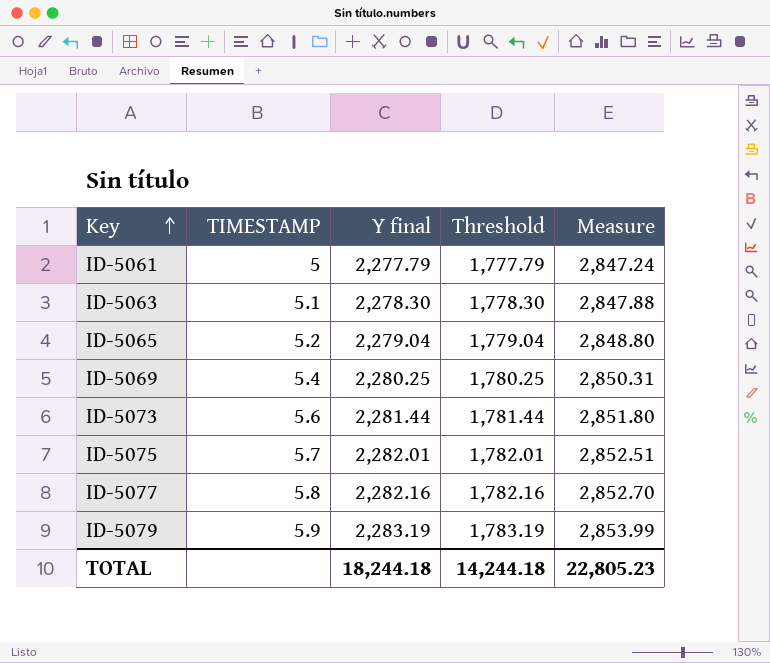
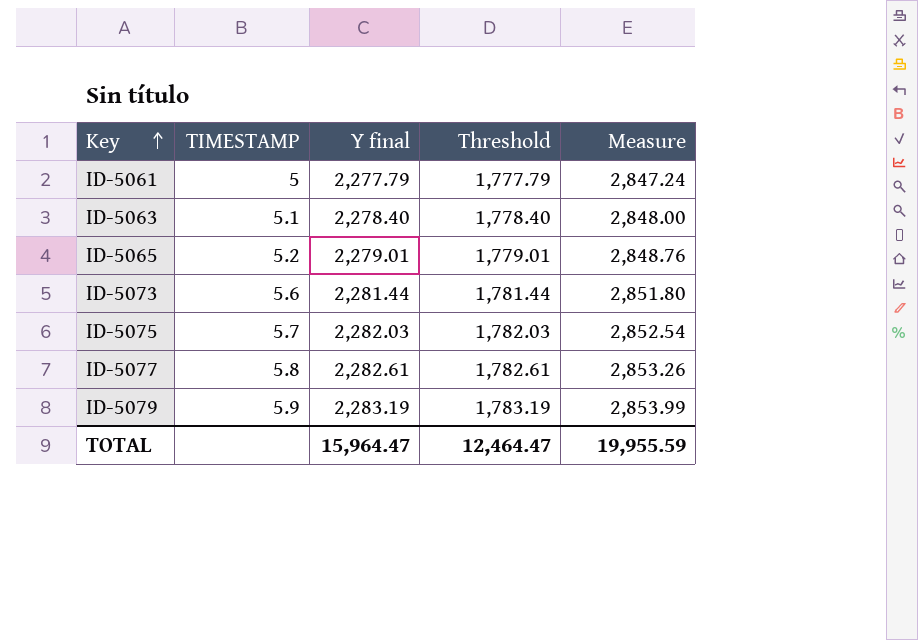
row ID-5069: 5.4 | 2,280.25 | 1,780.25 | 2,850.31 -> none
ID-5063 | Y final: 2,278.30 -> 2,278.40
ID-5063 | Threshold: 1,778.30 -> 1,778.40
ID-5063 | Measure: 2,847.88 -> 2,848.00
ID-5065 | Y final: 2,279.04 -> 2,279.01
ID-5065 | Threshold: 1,779.04 -> 1,779.01
ID-5065 | Measure: 2,848.80 -> 2,848.76
ID-5075 | Y final: 2,282.01 -> 2,282.03
ID-5075 | Threshold: 1,782.01 -> 1,782.03
ID-5075 | Measure: 2,852.51 -> 2,852.54
ID-5077 | Y final: 2,282.16 -> 2,282.61
ID-5077 | Threshold: 1,782.16 -> 1,782.61
ID-5077 | Measure: 2,852.70 -> 2,853.26
TOTAL | Y final: 18,244.18 -> 15,964.47
TOTAL | Threshold: 14,244.18 -> 12,464.47
TOTAL | Measure: 22,805.23 -> 19,955.59

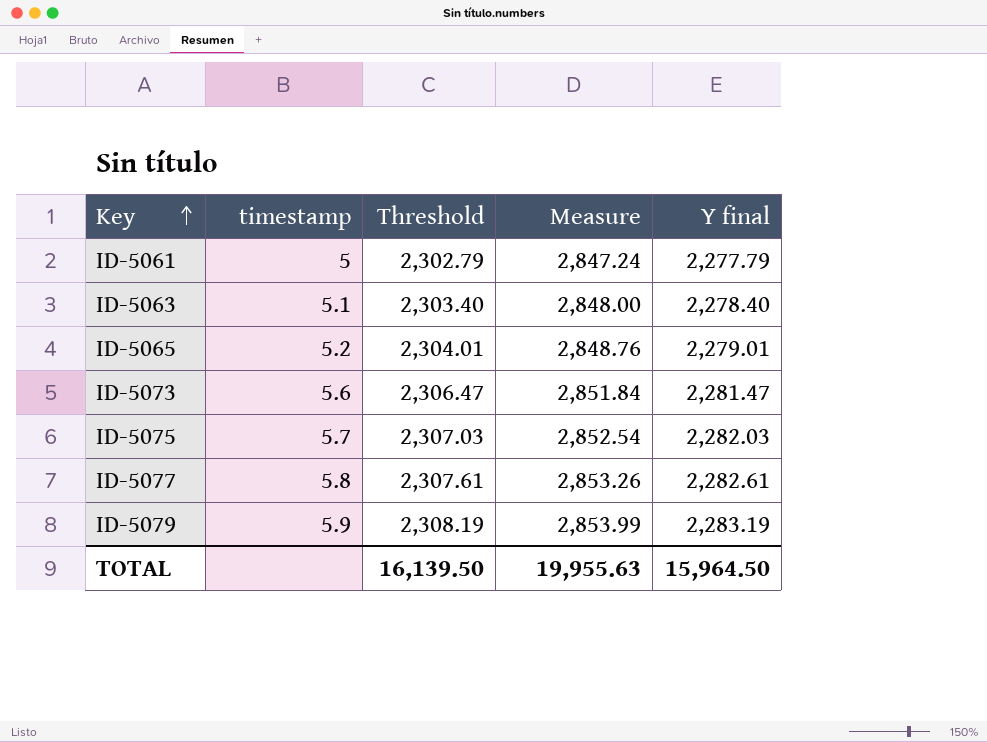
column name: TIMESTAMP -> timestamp
column Threshold | formula: [Y final] - 500 -> [Y final] + 25
column Y final | position: 3 -> 5
ID-5073 | Measure: 2,851.80 -> 2,851.84
ID-5073 | Y final: 2,281.44 -> 2,281.47
TOTAL | Threshold: 12,464.47 -> 16,139.50
TOTAL | Measure: 19,955.59 -> 19,955.63
TOTAL | Y final: 15,964.47 -> 15,964.50

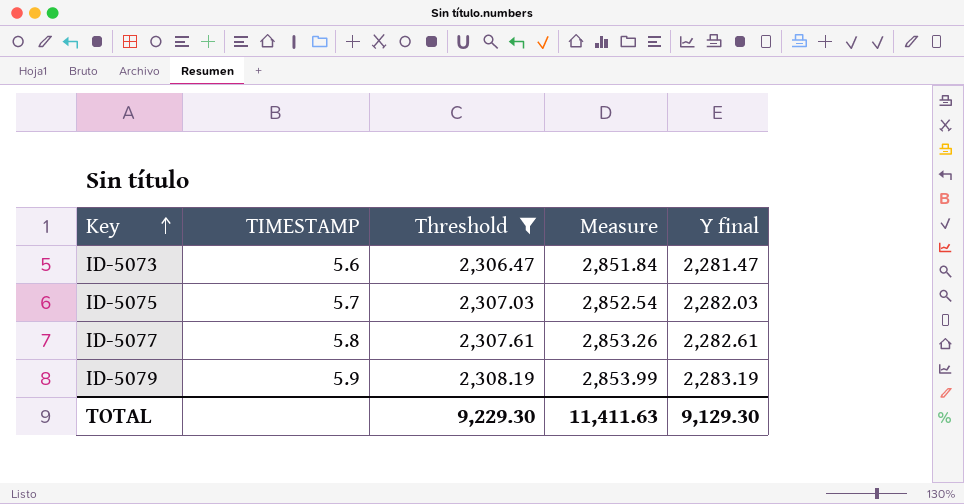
filter: none -> Threshold >= 2,306.47
column name: timestamp -> TIMESTAMP
TOTAL | Threshold: 16,139.50 -> 9,229.30
TOTAL | Measure: 19,955.63 -> 11,411.63
TOTAL | Y final: 15,964.50 -> 9,129.30

